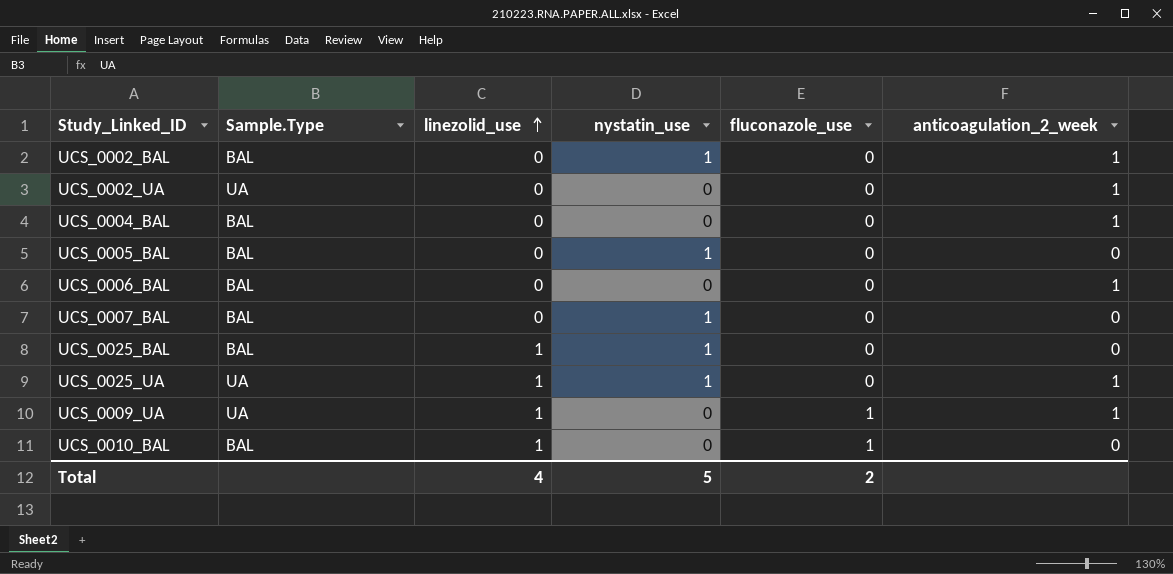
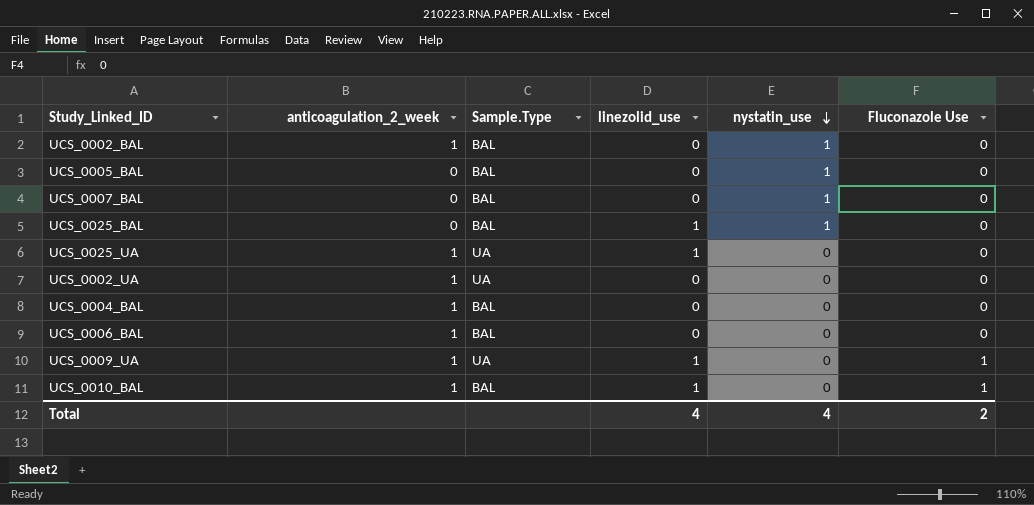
row order: linezolid_use ascending -> nystatin_use descending
column anticoagulation_2_week | position: 6 -> 2
column name: fluconazole_use -> Fluconazole Use
UCS_0025_UA | nystatin_use: 1 -> 0
UCS_0010_BAL | anticoagulation_2_week: 0 -> 1
Total | nystatin_use: 5 -> 4

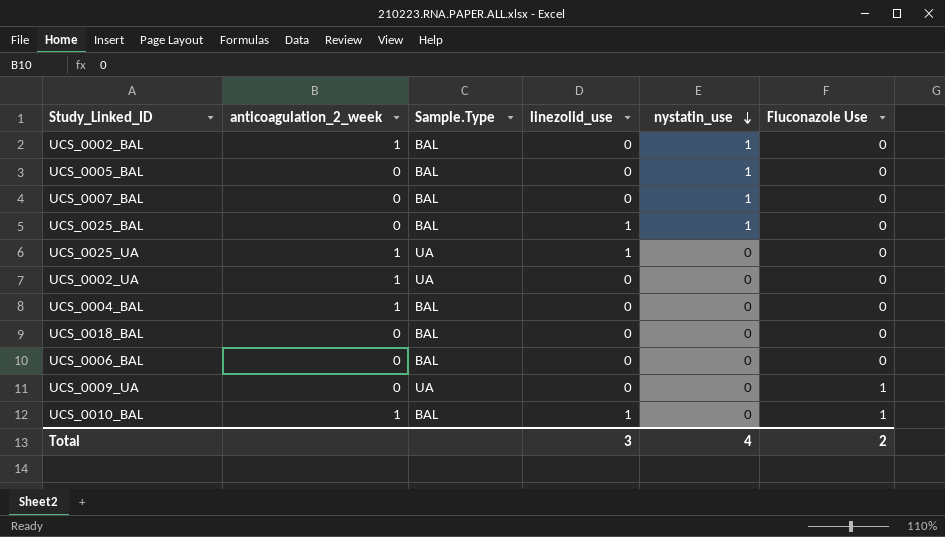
row UCS_0018_BAL: none -> 0 | BAL | 0 | 0 | 0
UCS_0006_BAL | anticoagulation_2_week: 1 -> 0
UCS_0009_UA | anticoagulation_2_week: 1 -> 0
UCS_0009_UA | linezolid_use: 1 -> 0
Total | linezolid_use: 4 -> 3

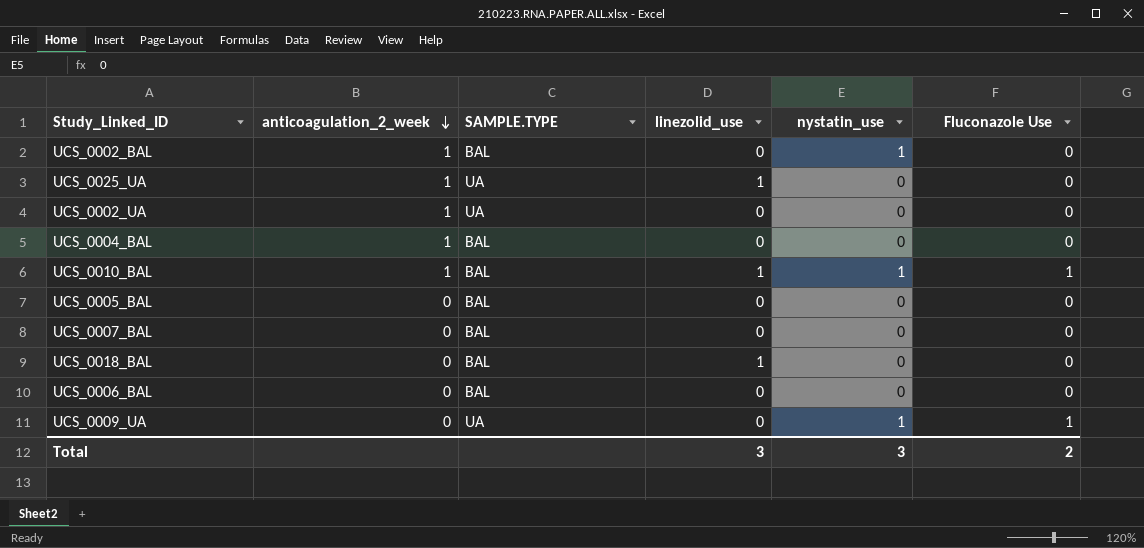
row order: nystatin_use descending -> anticoagulation_2_week descending
column name: Sample.Type -> SAMPLE.TYPE
row UCS_0025_BAL: 0 | BAL | 1 | 1 | 0 -> none
UCS_0010_BAL | nystatin_use: 0 -> 1
UCS_0005_BAL | nystatin_use: 1 -> 0
UCS_0007_BAL | nystatin_use: 1 -> 0
UCS_0018_BAL | linezolid_use: 0 -> 1
UCS_0009_UA | nystatin_use: 0 -> 1
Total | nystatin_use: 4 -> 3

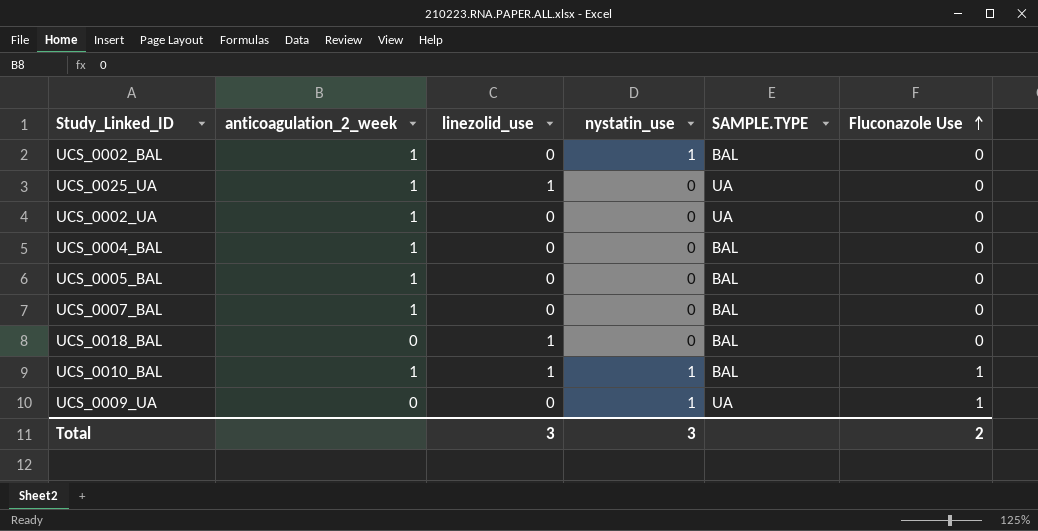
row order: anticoagulation_2_week descending -> Fluconazole Use ascending
column SAMPLE.TYPE | position: 3 -> 5
row UCS_0006_BAL: 0 | BAL | 0 | 0 | 0 -> none
UCS_0005_BAL | anticoagulation_2_week: 0 -> 1
UCS_0007_BAL | anticoagulation_2_week: 0 -> 1

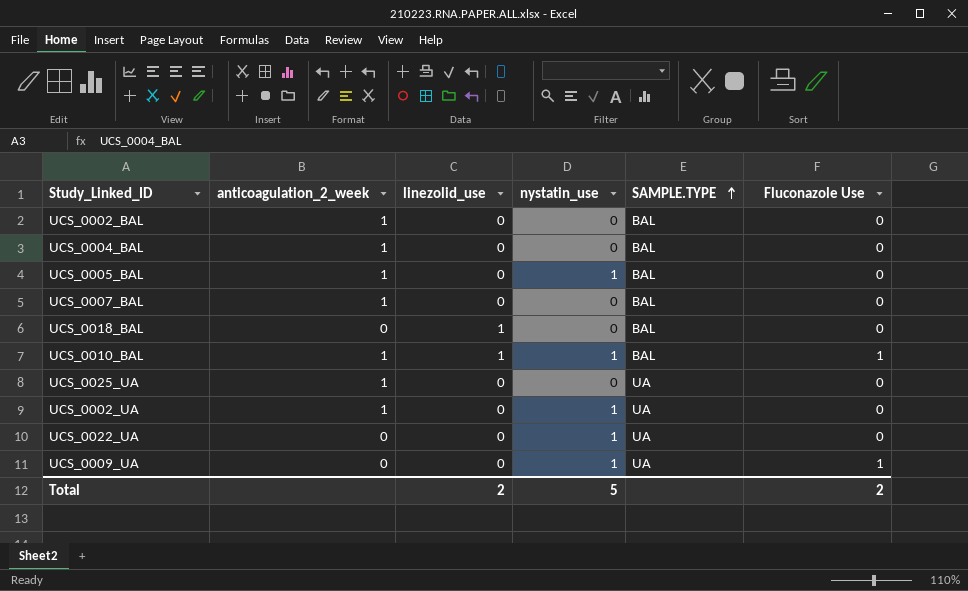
row order: Fluconazole Use ascending -> SAMPLE.TYPE ascending
UCS_0002_BAL | nystatin_use: 1 -> 0
UCS_0005_BAL | nystatin_use: 0 -> 1
UCS_0025_UA | linezolid_use: 1 -> 0
UCS_0002_UA | nystatin_use: 0 -> 1
row UCS_0022_UA: none -> 0 | 0 | 1 | UA | 0
Total | linezolid_use: 3 -> 2
Total | nystatin_use: 3 -> 5

